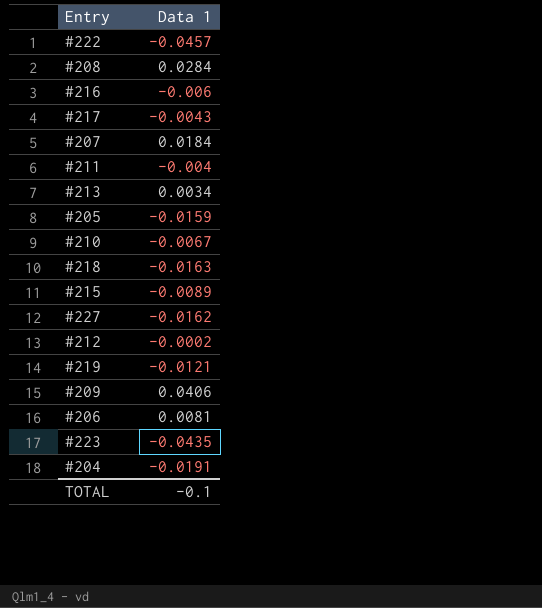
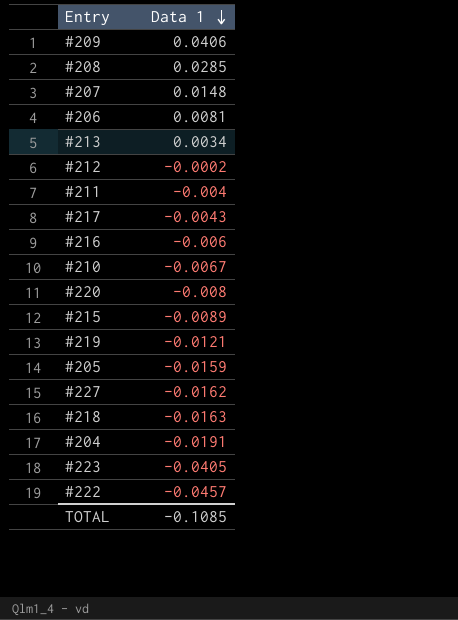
row order: none -> Data 1 descending
#208 | Data 1: 0.0284 -> 0.0285
#207 | Data 1: 0.0184 -> 0.0148
row #220: none -> -0.008
#223 | Data 1: -0.0435 -> -0.0405
TOTAL | Data 1: -0.1 -> -0.1085

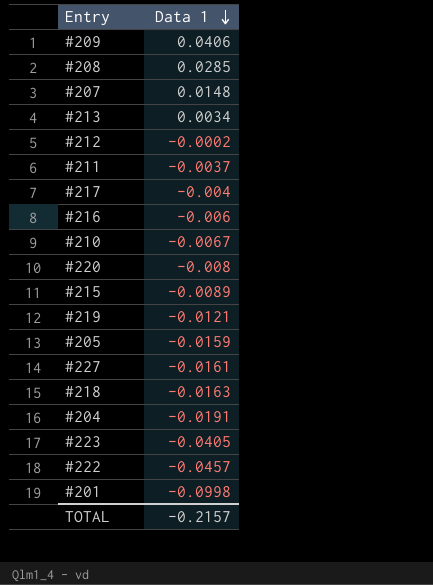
row #206: 0.0081 -> none
#211 | Data 1: -0.004 -> -0.0037
#217 | Data 1: -0.0043 -> -0.004
#227 | Data 1: -0.0162 -> -0.0161
row #201: none -> -0.0998
TOTAL | Data 1: -0.1085 -> -0.2157

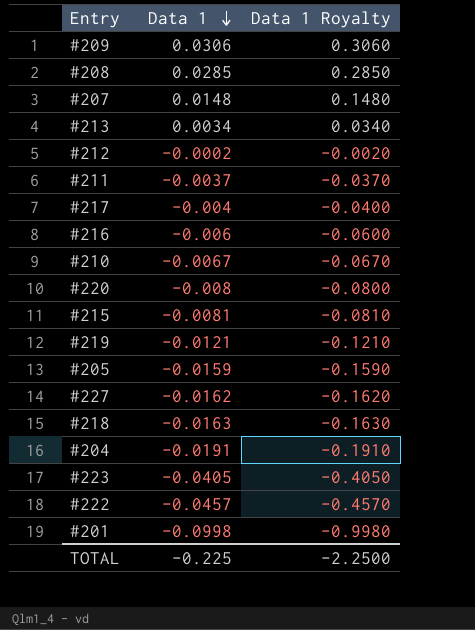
column Data 1 Royalty | formula: none -> [Data 1] * 10
#209 | Data 1: 0.0406 -> 0.0306
#215 | Data 1: -0.0089 -> -0.0081
#227 | Data 1: -0.0161 -> -0.0162
TOTAL | Data 1: -0.2157 -> -0.225

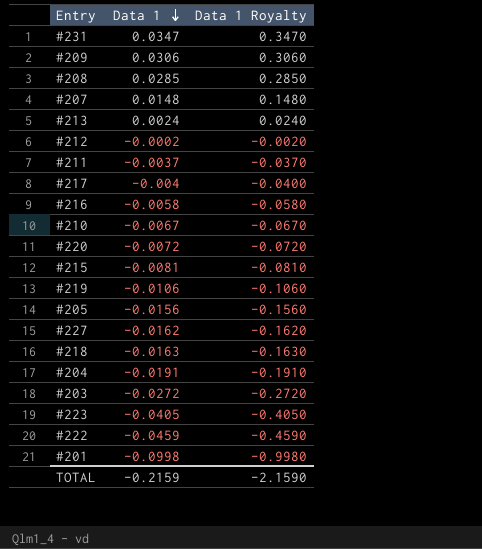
row #231: none -> 0.0347 | 0.3470
#213 | Data 1: 0.0034 -> 0.0024
#213 | Data 1 Royalty: 0.0340 -> 0.0240
#216 | Data 1: -0.006 -> -0.0058
#216 | Data 1 Royalty: -0.0600 -> -0.0580
#220 | Data 1: -0.008 -> -0.0072
#220 | Data 1 Royalty: -0.0800 -> -0.0720
#219 | Data 1: -0.0121 -> -0.0106
#219 | Data 1 Royalty: -0.1210 -> -0.1060
#205 | Data 1: -0.0159 -> -0.0156
#205 | Data 1 Royalty: -0.1590 -> -0.1560
row #203: none -> -0.0272 | -0.2720
#222 | Data 1: -0.0457 -> -0.0459
#222 | Data 1 Royalty: -0.4570 -> -0.4590
TOTAL | Data 1: -0.225 -> -0.2159
TOTAL | Data 1 Royalty: -2.2500 -> -2.1590

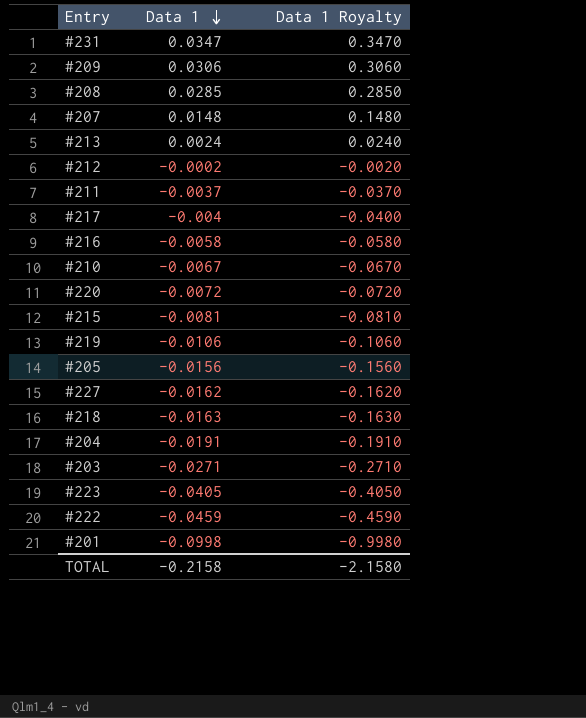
#203 | Data 1: -0.0272 -> -0.0271
#203 | Data 1 Royalty: -0.2720 -> -0.2710
TOTAL | Data 1: -0.2159 -> -0.2158
TOTAL | Data 1 Royalty: -2.1590 -> -2.1580

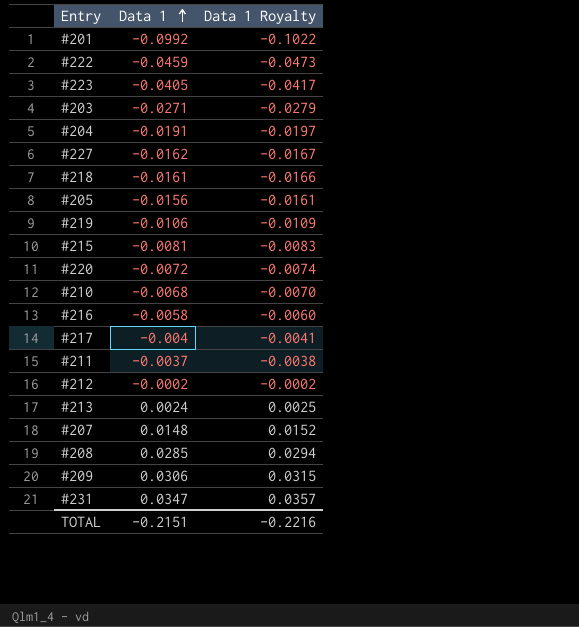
row order: Data 1 descending -> Data 1 ascending
column Data 1 Royalty | formula: [Data 1] * 10 -> [Data 1] * 1.03
#201 | Data 1: -0.0998 -> -0.0992
#218 | Data 1: -0.0163 -> -0.0161
#210 | Data 1: -0.0067 -> -0.0068
TOTAL | Data 1: -0.2158 -> -0.2151
TOTAL | Data 1 Royalty: -2.1580 -> -0.2216

